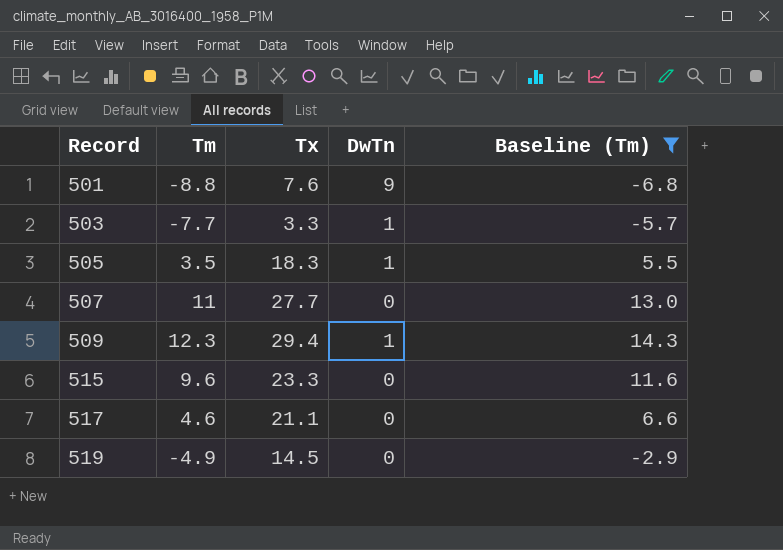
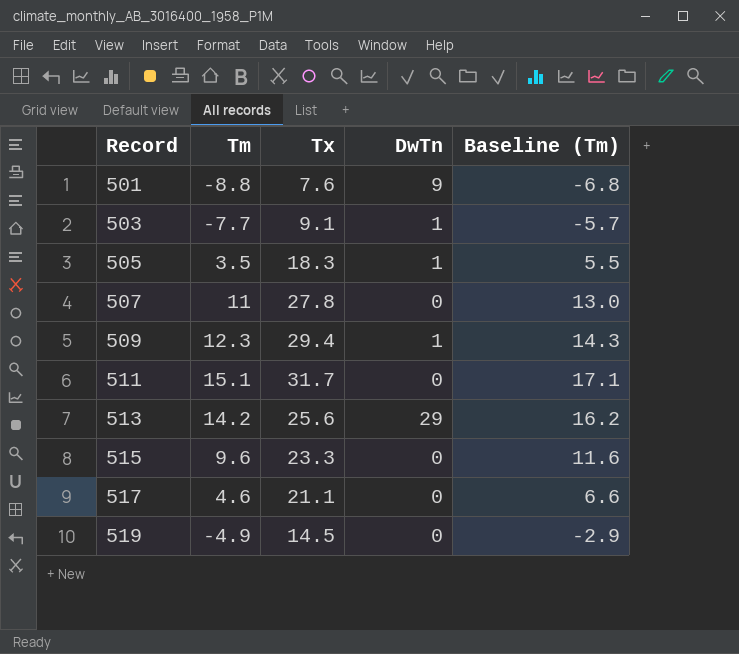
filter: Baseline (Tm) <= 14.3 -> none
503 | Tx: 3.3 -> 9.1
507 | Tx: 27.7 -> 27.8

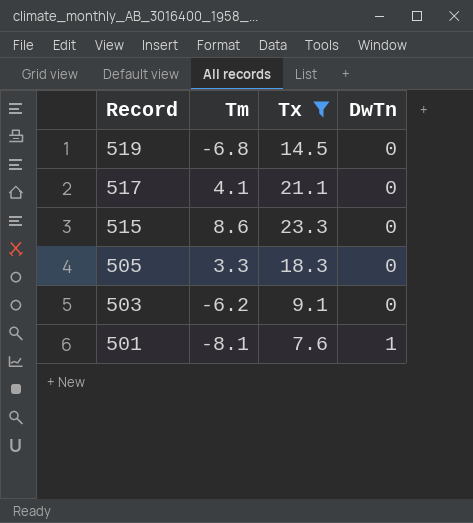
filter: none -> Tx <= 23.3
row order: Record ascending -> Record descending
column Baseline (Tm) | formula: [Tm] + 2 -> none
519 | Tm: -4.9 -> -6.8
517 | Tm: 4.6 -> 4.1
515 | Tm: 9.6 -> 8.6
505 | Tm: 3.5 -> 3.3
505 | DwTn: 1 -> 0
503 | Tm: -7.7 -> -6.2
503 | DwTn: 1 -> 0
501 | Tm: -8.8 -> -8.1
501 | DwTn: 9 -> 1

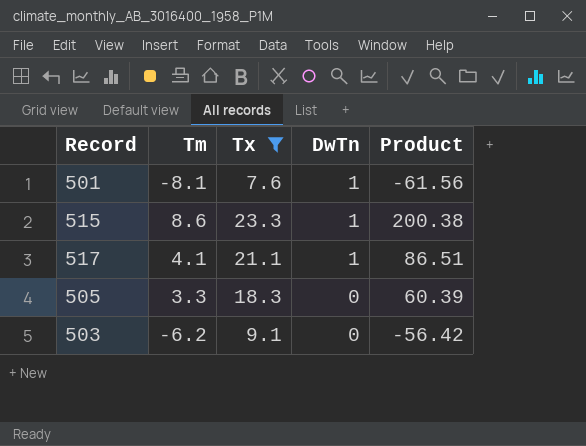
row order: Record descending -> DwTn descending
column Product | formula: none -> [Tm] * [Tx]
row 519: -6.8 | 14.5 | 0 -> none
515 | DwTn: 0 -> 1
517 | DwTn: 0 -> 1

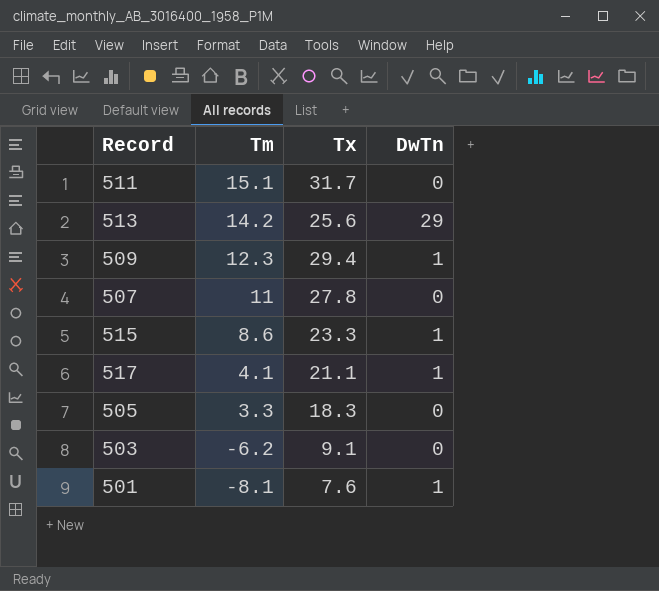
filter: Tx <= 23.3 -> none
row order: DwTn descending -> Tm descending
column Product | formula: [Tm] * [Tx] -> none

